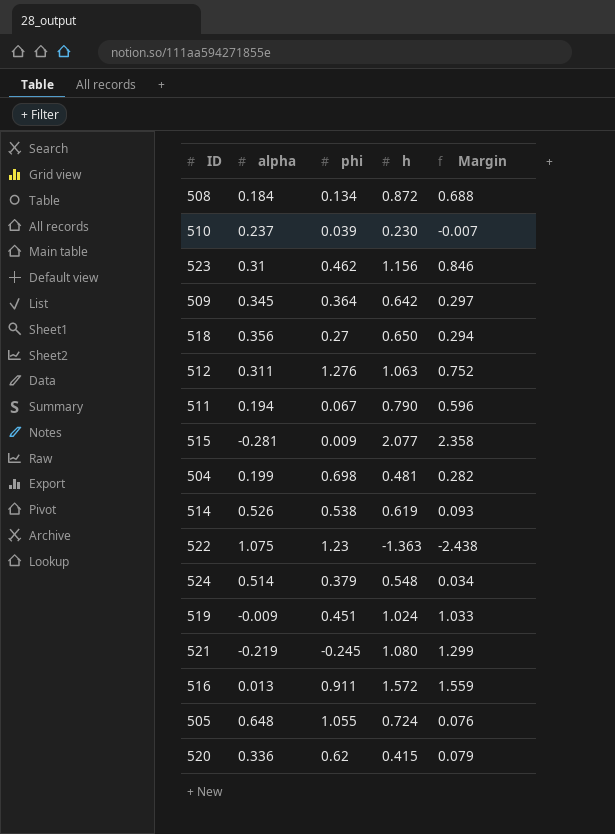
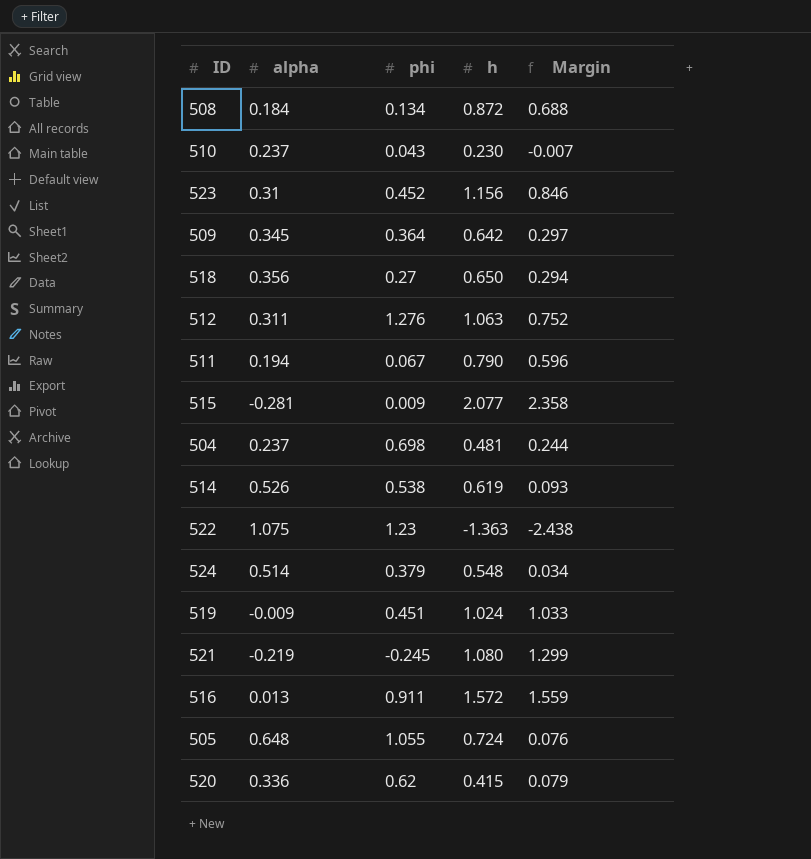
510 | phi: 0.039 -> 0.043
523 | phi: 0.462 -> 0.452
504 | alpha: 0.199 -> 0.237
504 | Margin: 0.282 -> 0.244

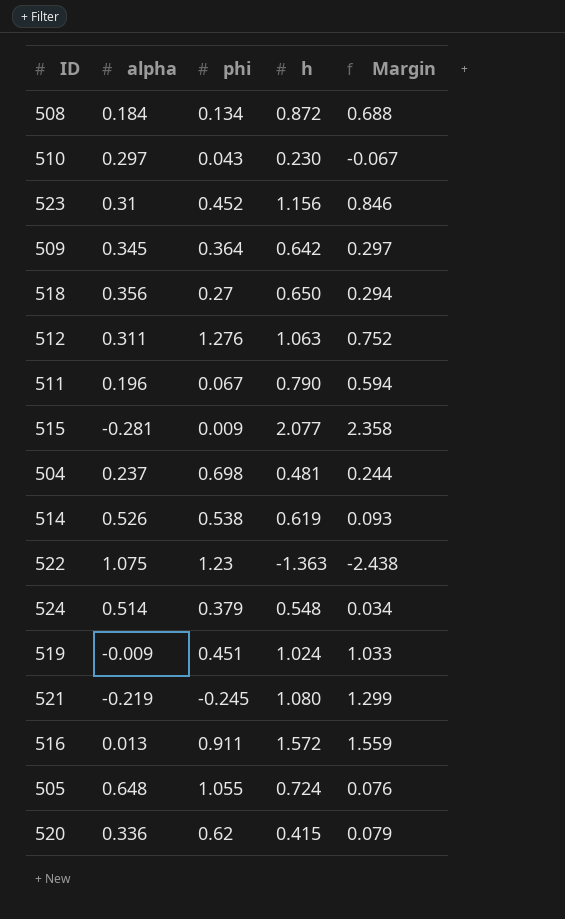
510 | alpha: 0.237 -> 0.297
510 | Margin: -0.007 -> -0.067
511 | alpha: 0.194 -> 0.196
511 | Margin: 0.596 -> 0.594

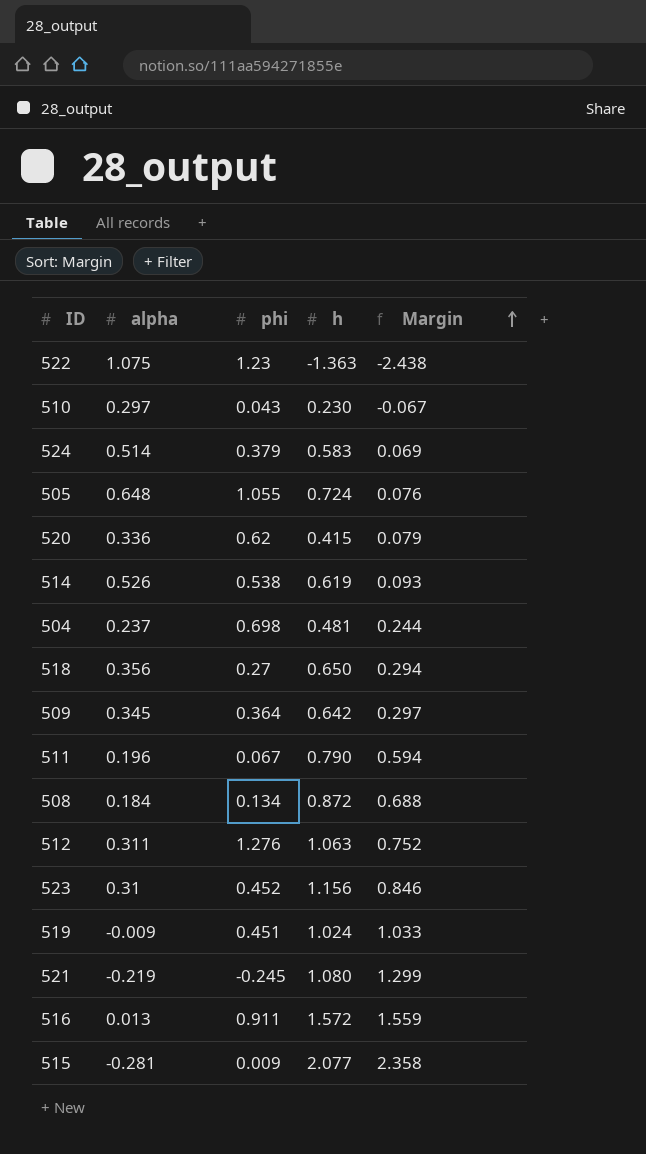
row order: none -> Margin ascending
524 | h: 0.548 -> 0.583
524 | Margin: 0.034 -> 0.069

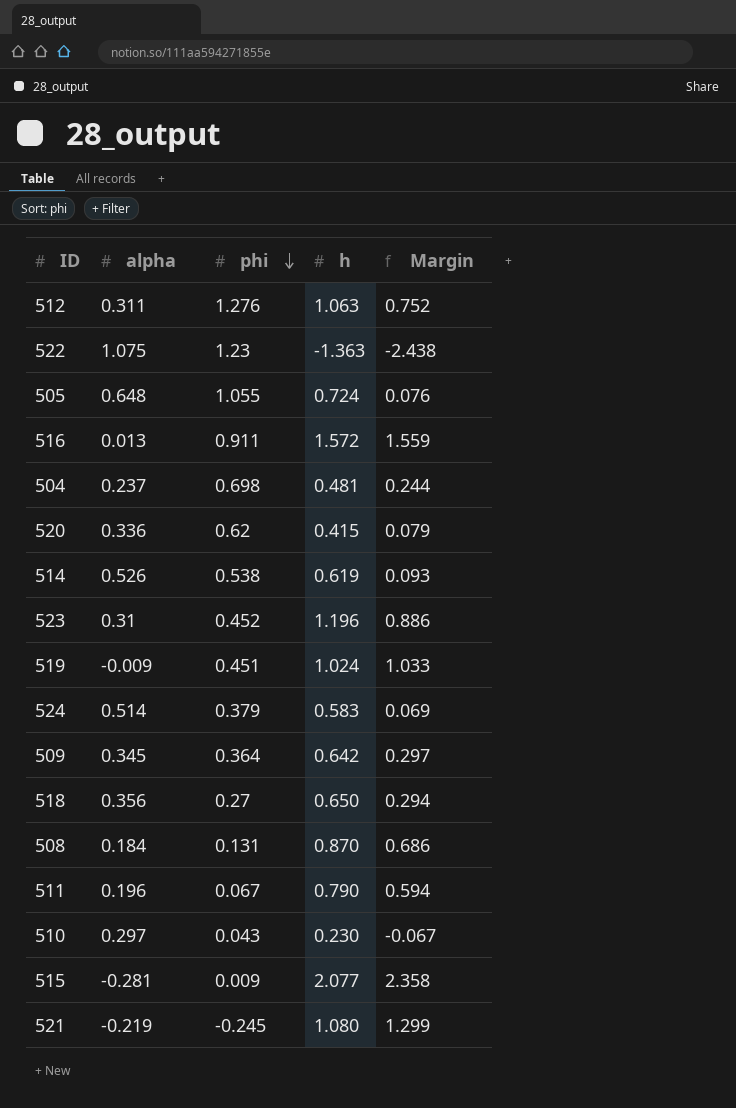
row order: Margin ascending -> phi descending
523 | h: 1.156 -> 1.196
523 | Margin: 0.846 -> 0.886
508 | phi: 0.134 -> 0.131
508 | h: 0.872 -> 0.870
508 | Margin: 0.688 -> 0.686

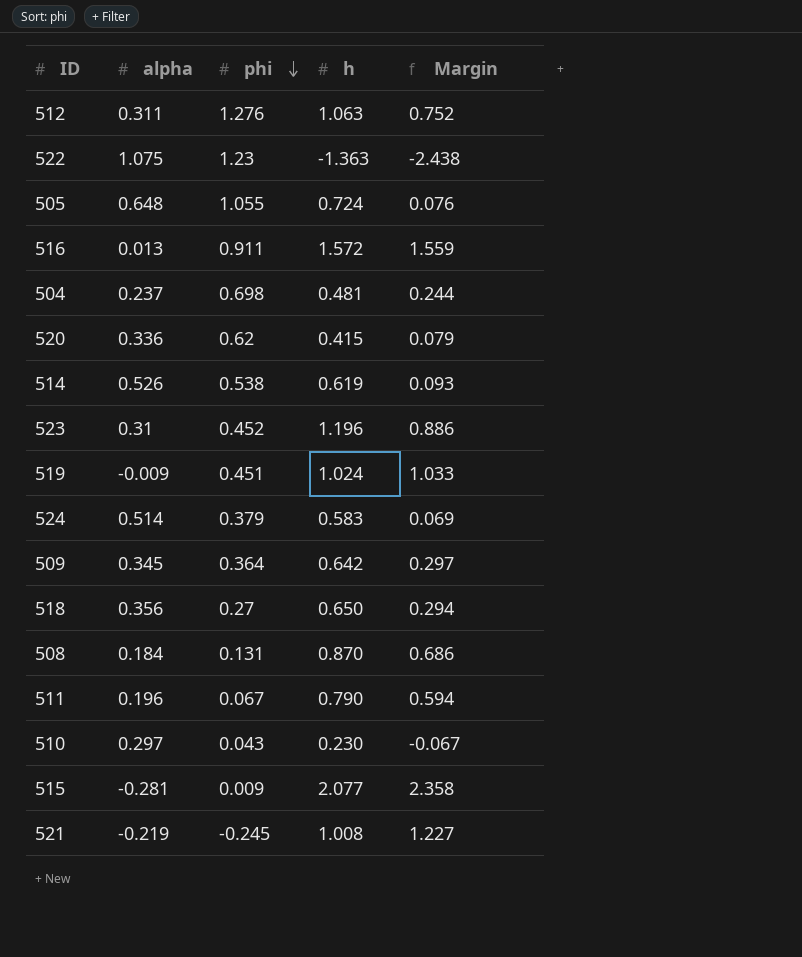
521 | h: 1.080 -> 1.008
521 | Margin: 1.299 -> 1.227

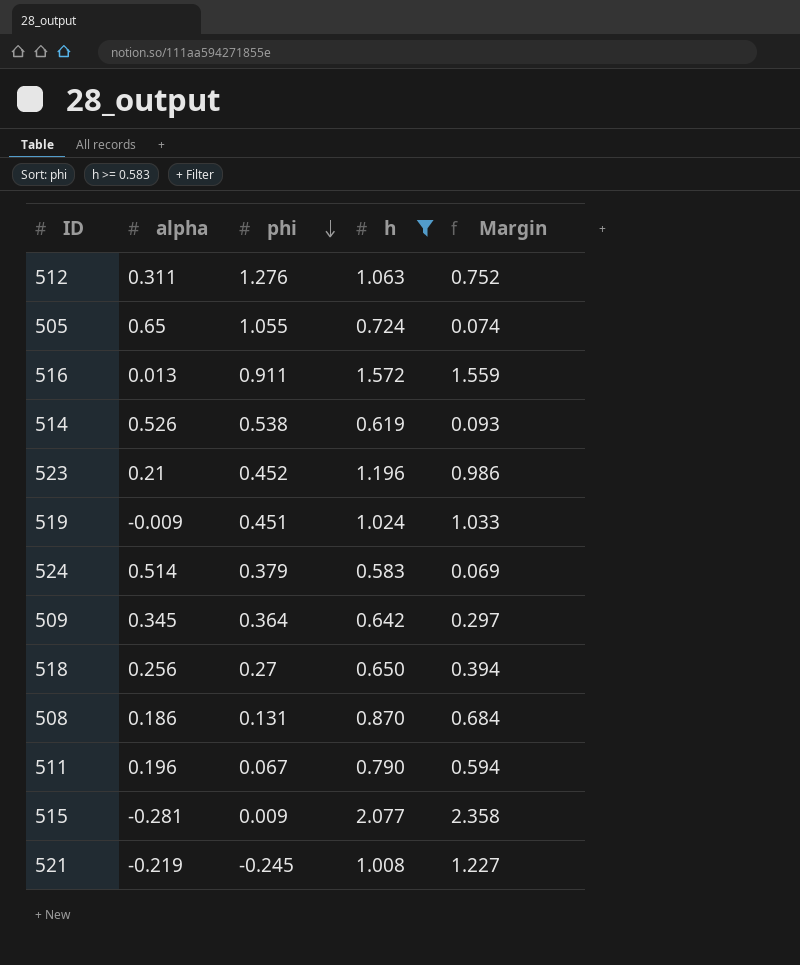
filter: none -> h >= 0.583
505 | alpha: 0.648 -> 0.65
505 | Margin: 0.076 -> 0.074
523 | alpha: 0.31 -> 0.21
523 | Margin: 0.886 -> 0.986
518 | alpha: 0.356 -> 0.256
518 | Margin: 0.294 -> 0.394
508 | alpha: 0.184 -> 0.186
508 | Margin: 0.686 -> 0.684

